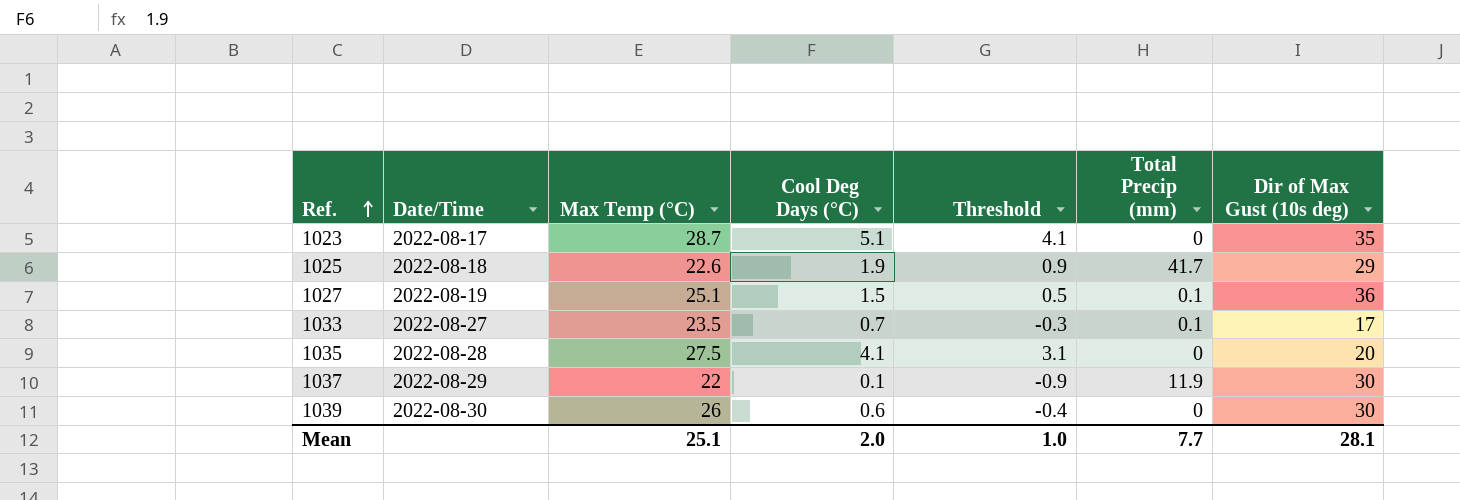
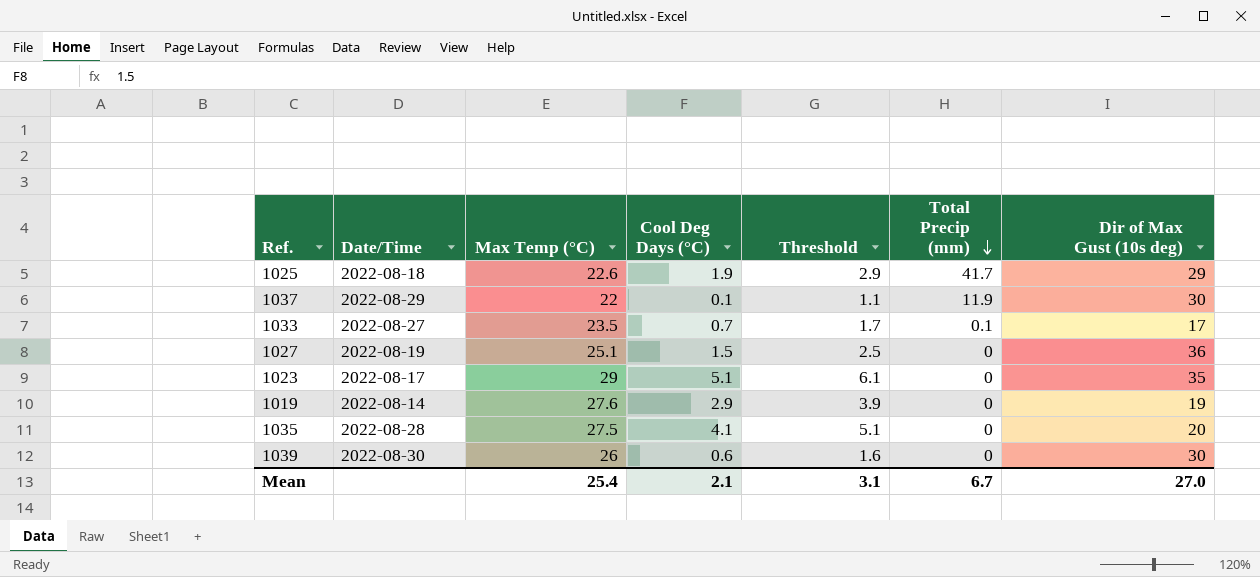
row order: Ref. ascending -> Total Precip (mm) descending
column Threshold | formula: [Cool Deg Days (°C)] - 1 -> [Cool Deg Days (°C)] + 1
1027 | Total Precip (mm): 0.1 -> 0
1023 | Max Temp (°C): 28.7 -> 29
row 1019: none -> 2022-08-14 | 27.6 | 2.9 | 3.9 | 0 | 19
Mean | Max Temp (°C): 25.1 -> 25.4
Mean | Cool Deg Days (°C): 2.0 -> 2.1
Mean | Threshold: 1.0 -> 3.1
Mean | Total Precip (mm): 7.7 -> 6.7
Mean | Dir of Max Gust (10s deg): 28.1 -> 27.0

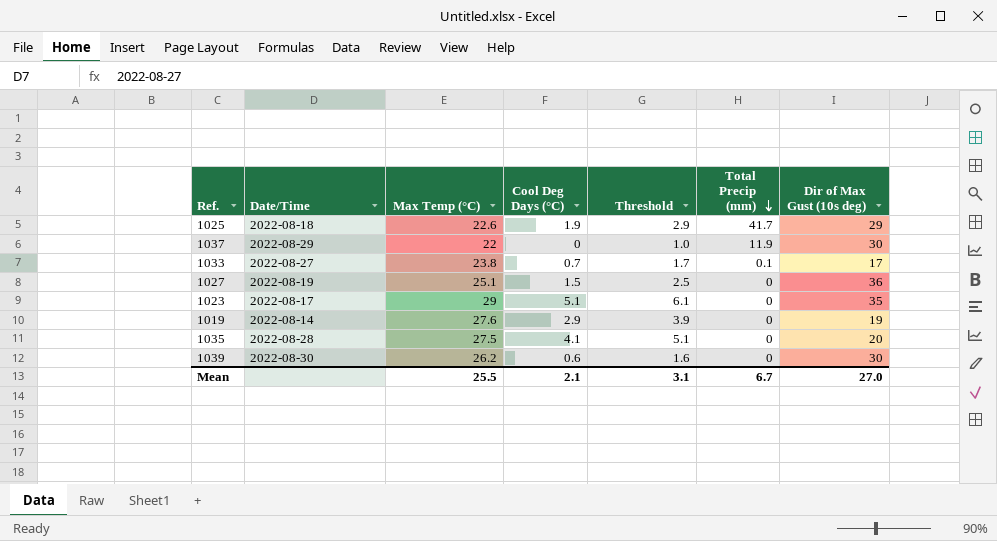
1037 | Cool Deg Days (°C): 0.1 -> 0
1037 | Threshold: 1.1 -> 1.0
1033 | Max Temp (°C): 23.5 -> 23.8
1039 | Max Temp (°C): 26 -> 26.2
Mean | Max Temp (°C): 25.4 -> 25.5

